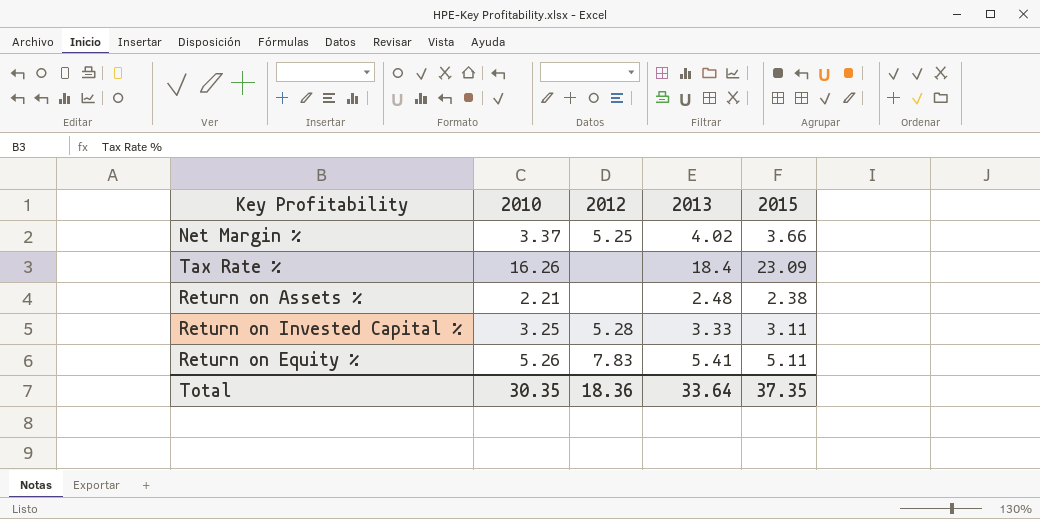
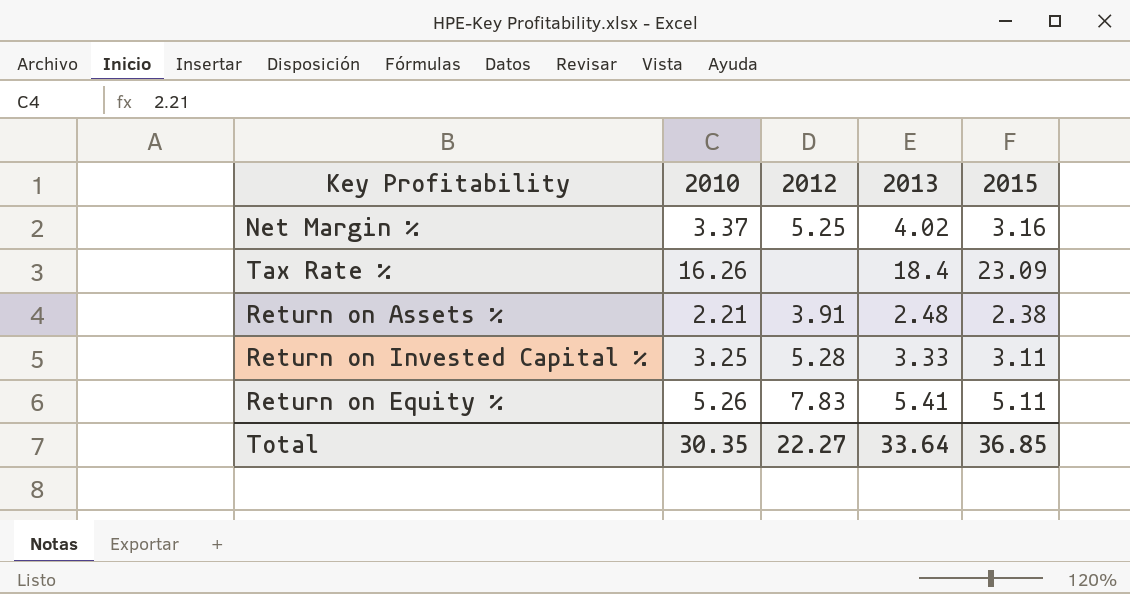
Net Margin % | 2015: 3.66 -> 3.16
Return on Assets % | 2012: none -> 3.91
Total | 2012: 18.36 -> 22.27
Total | 2015: 37.35 -> 36.85

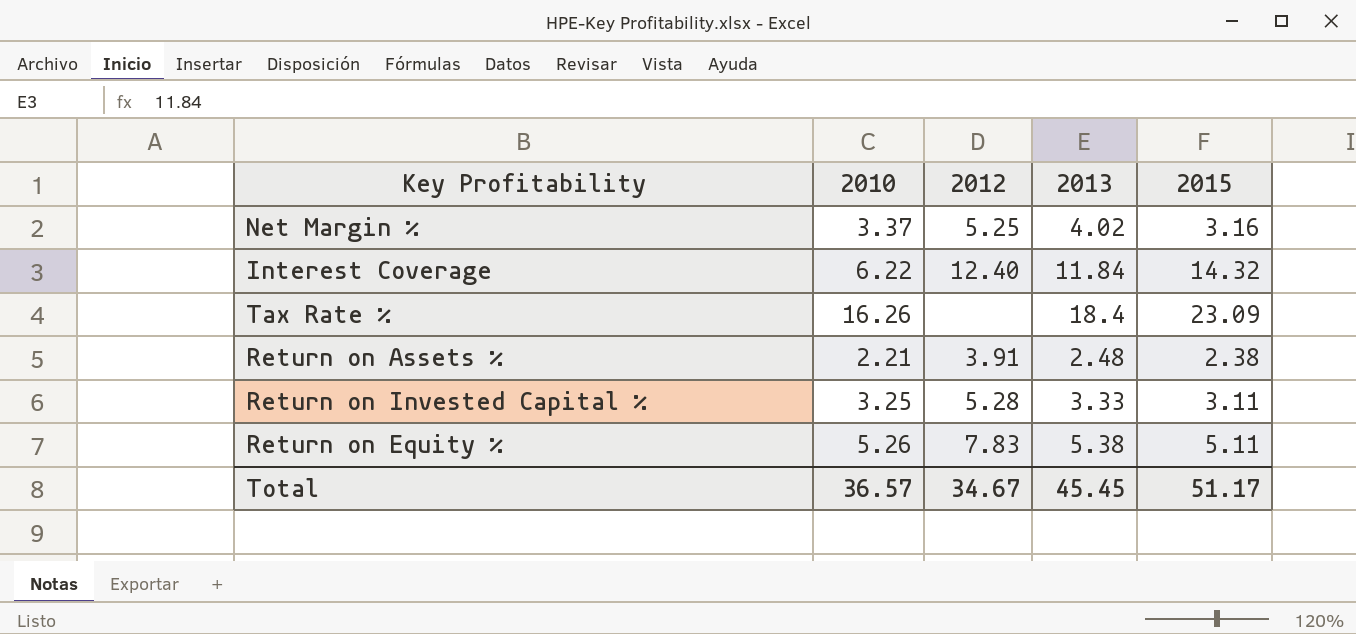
row Interest Coverage: none -> 6.22 | 12.40 | 11.84 | 14.32
Return on Equity % | 2013: 5.41 -> 5.38
Total | 2010: 30.35 -> 36.57
Total | 2012: 22.27 -> 34.67
Total | 2013: 33.64 -> 45.45
Total | 2015: 36.85 -> 51.17

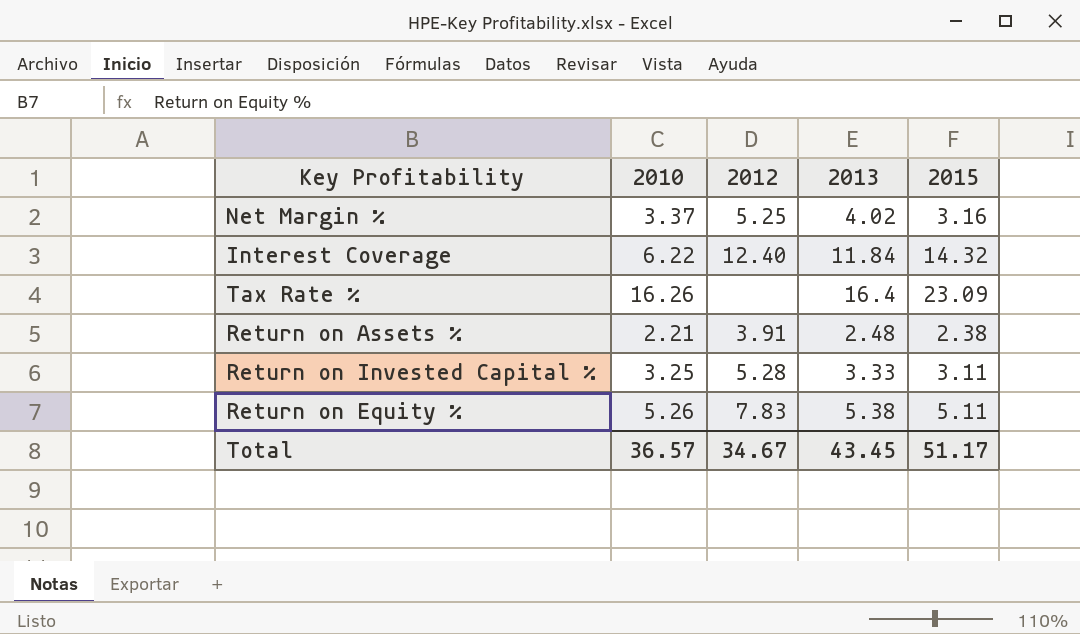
Tax Rate % | 2013: 18.4 -> 16.4
Total | 2013: 45.45 -> 43.45

